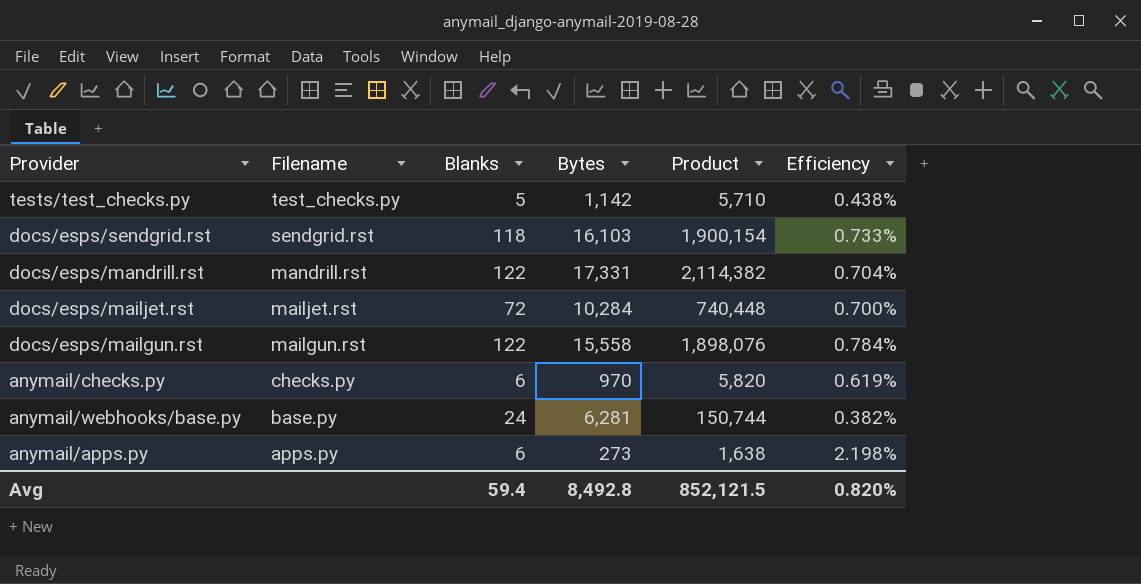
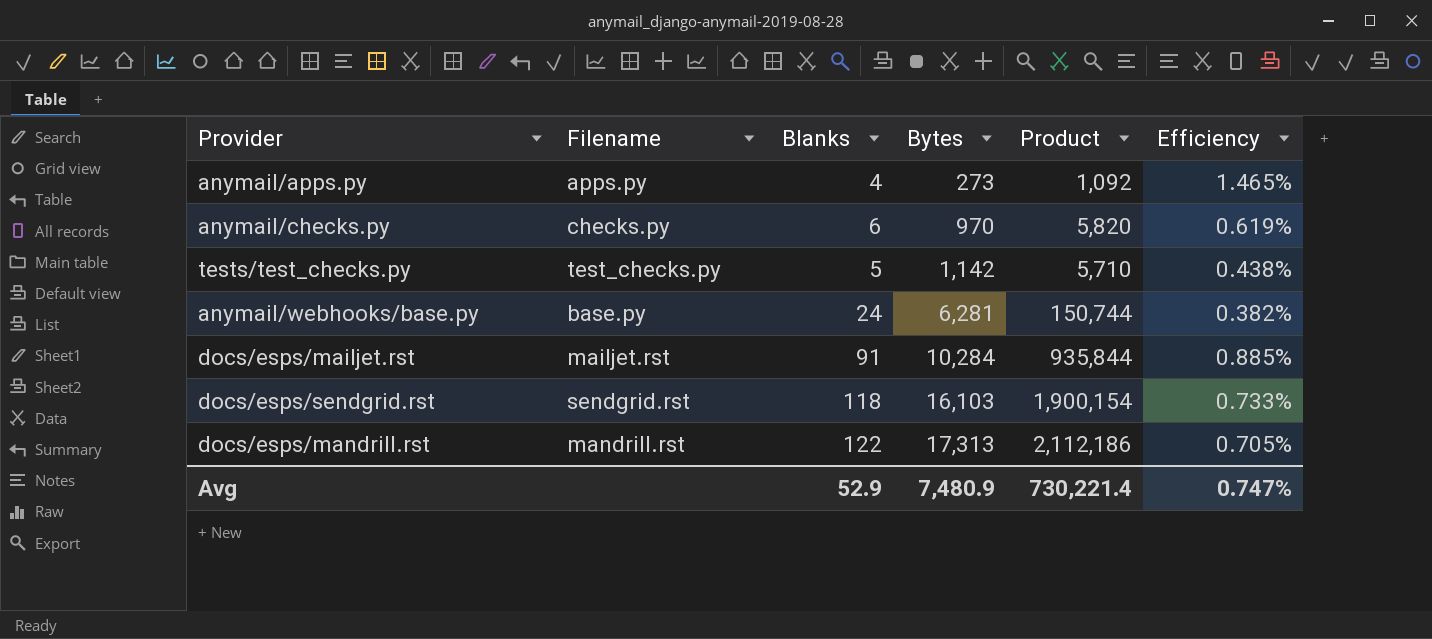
row order: Filename descending -> Bytes ascending
row docs/esps/mailgun.rst: mailgun.rst | 122 | 15,558 | 1,898,076 | 0.784% -> none
anymail/apps.py | Blanks: 6 -> 4
anymail/apps.py | Product: 1,638 -> 1,092
anymail/apps.py | Efficiency: 2.198% -> 1.465%
docs/esps/mailjet.rst | Blanks: 72 -> 91
docs/esps/mailjet.rst | Product: 740,448 -> 935,844
docs/esps/mailjet.rst | Efficiency: 0.700% -> 0.885%
docs/esps/mandrill.rst | Bytes: 17,331 -> 17,313
docs/esps/mandrill.rst | Product: 2,114,382 -> 2,112,186
docs/esps/mandrill.rst | Efficiency: 0.704% -> 0.705%
Avg | Blanks: 59.4 -> 52.9
Avg | Bytes: 8,492.8 -> 7,480.9
Avg | Product: 852,121.5 -> 730,221.4
Avg | Efficiency: 0.820% -> 0.747%

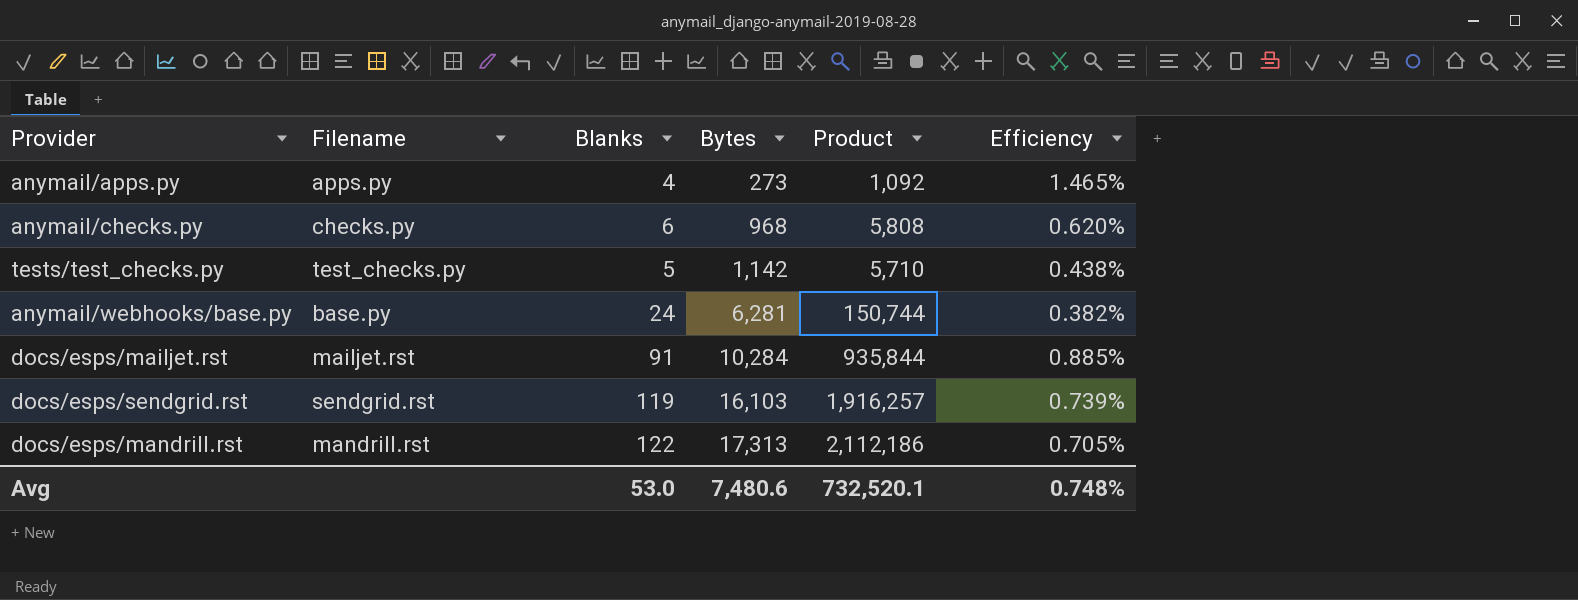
anymail/checks.py | Bytes: 970 -> 968
anymail/checks.py | Product: 5,820 -> 5,808
anymail/checks.py | Efficiency: 0.619% -> 0.620%
docs/esps/sendgrid.rst | Blanks: 118 -> 119
docs/esps/sendgrid.rst | Product: 1,900,154 -> 1,916,257
docs/esps/sendgrid.rst | Efficiency: 0.733% -> 0.739%
Avg | Blanks: 52.9 -> 53.0
Avg | Bytes: 7,480.9 -> 7,480.6
Avg | Product: 730,221.4 -> 732,520.1
Avg | Efficiency: 0.747% -> 0.748%

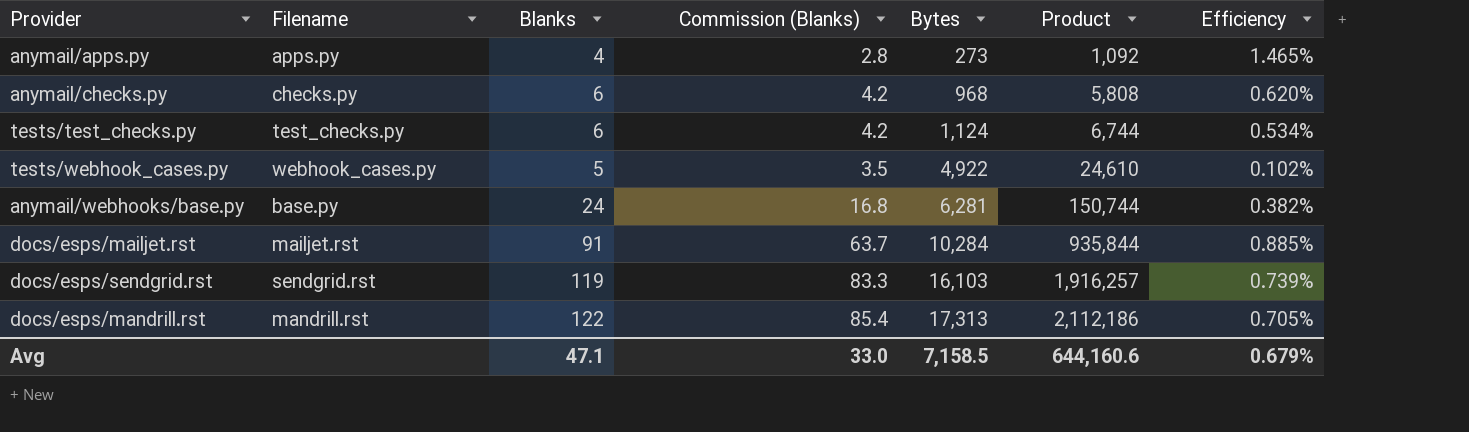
column Commission (Blanks) | formula: none -> [Blanks] * 0.7
tests/test_checks.py | Blanks: 5 -> 6
tests/test_checks.py | Bytes: 1,142 -> 1,124
tests/test_checks.py | Product: 5,710 -> 6,744
tests/test_checks.py | Efficiency: 0.438% -> 0.534%
row tests/webhook_cases.py: none -> webhook_cases.py | 5 | 3.5 | 4,922 | 24,610 | 0.102%
Avg | Blanks: 53.0 -> 47.1
Avg | Bytes: 7,480.6 -> 7,158.5
Avg | Product: 732,520.1 -> 644,160.6
Avg | Efficiency: 0.748% -> 0.679%

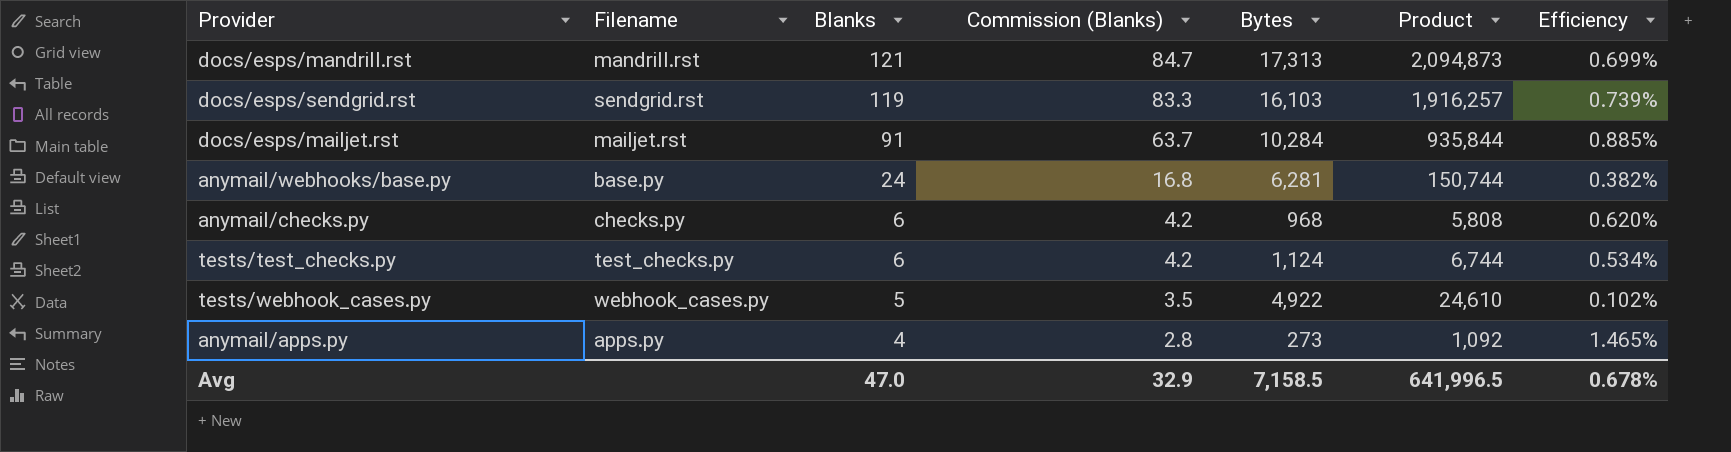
row order: Bytes ascending -> Blanks descending
docs/esps/mandrill.rst | Blanks: 122 -> 121
docs/esps/mandrill.rst | Commission (Blanks): 85.4 -> 84.7
docs/esps/mandrill.rst | Product: 2,112,186 -> 2,094,873
docs/esps/mandrill.rst | Efficiency: 0.705% -> 0.699%
Avg | Blanks: 47.1 -> 47.0
Avg | Commission (Blanks): 33.0 -> 32.9
Avg | Product: 644,160.6 -> 641,996.5
Avg | Efficiency: 0.679% -> 0.678%

